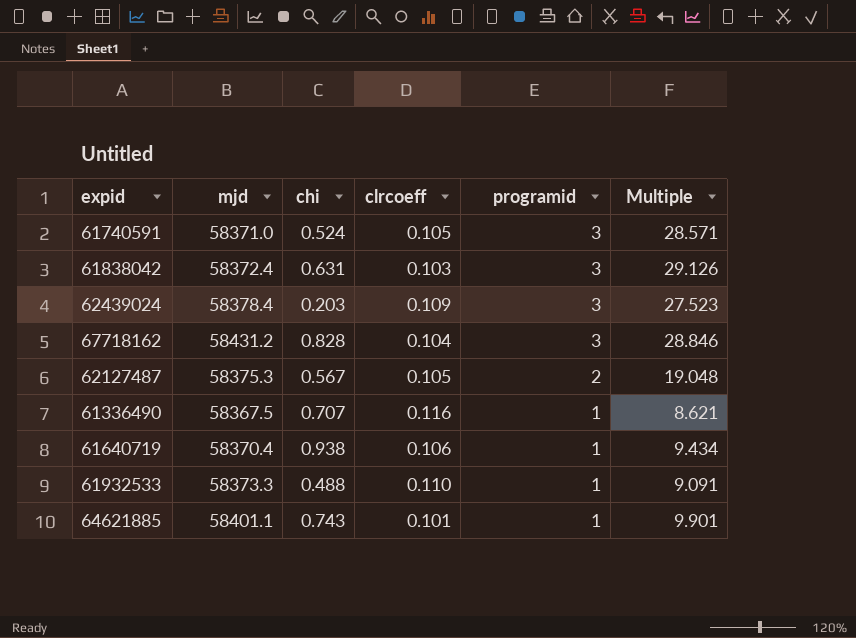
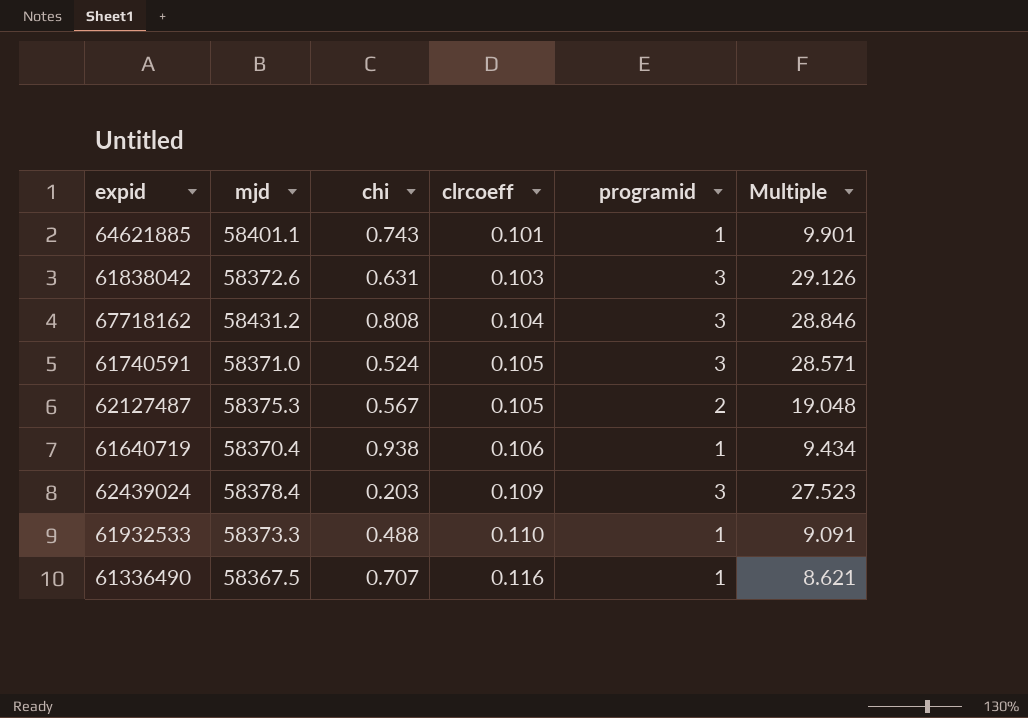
row order: programid descending -> clrcoeff ascending
61838042 | mjd: 58372.4 -> 58372.6
67718162 | chi: 0.828 -> 0.808

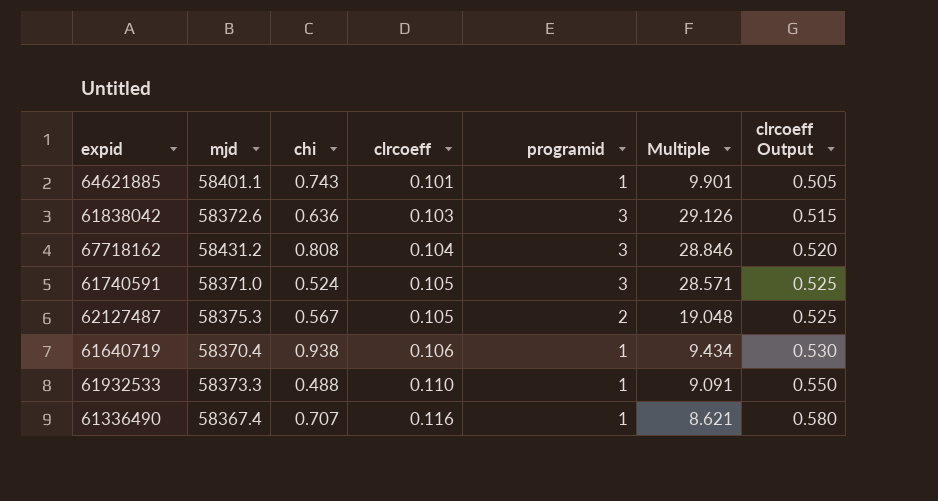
column clrcoeff Output | formula: none -> [clrcoeff] * 5
row 62439024: 58378.4 | 0.203 | 0.109 | 3 | 27.523 -> none
61838042 | chi: 0.631 -> 0.636
61336490 | mjd: 58367.5 -> 58367.4

